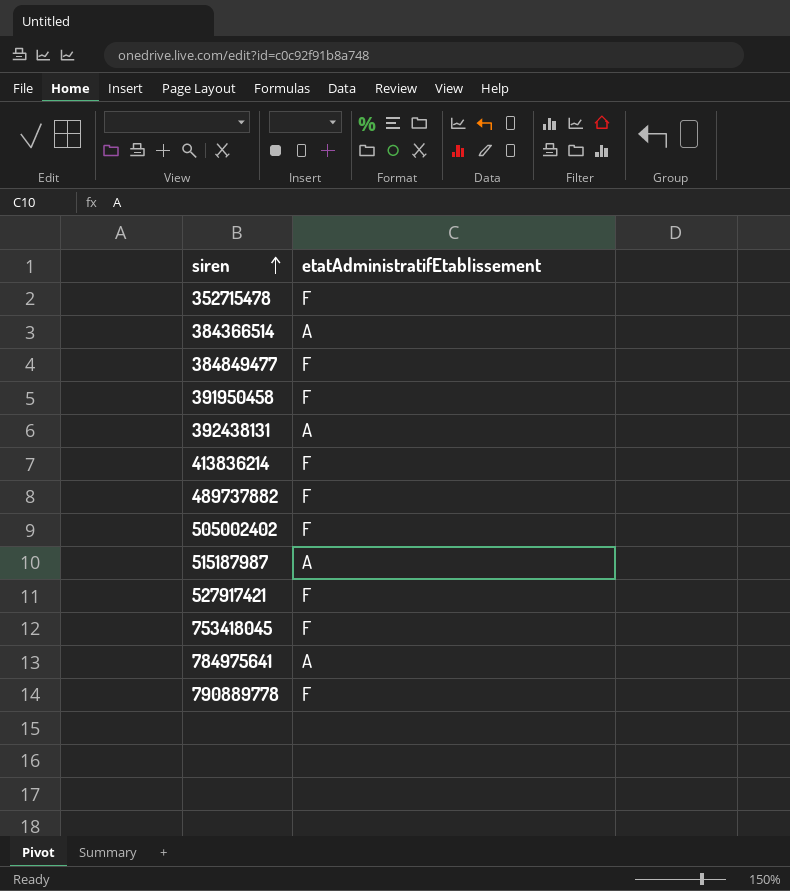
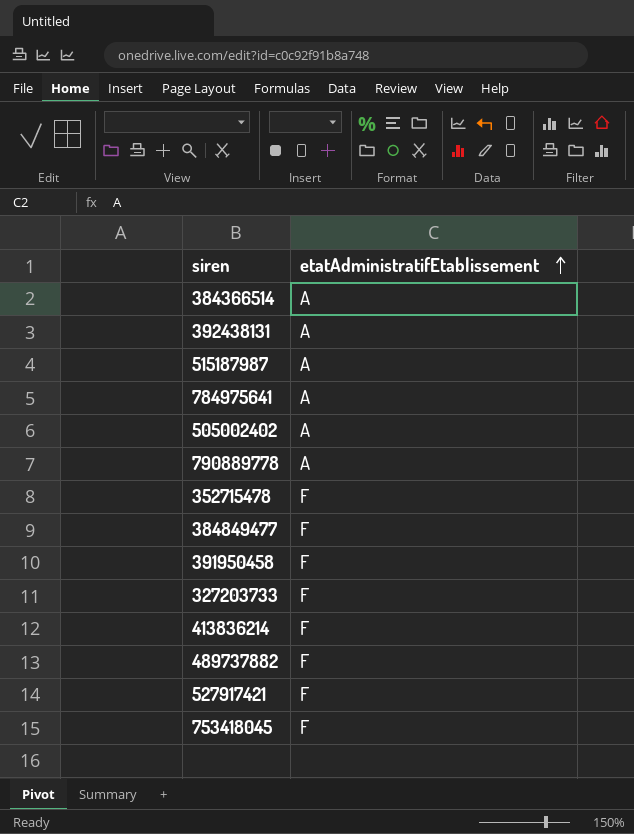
row order: siren ascending -> etatAdministratifEtablissement ascending
505002402 | etatAdministratifEtablissement: F -> A
790889778 | etatAdministratifEtablissement: F -> A
row 327203733: none -> F

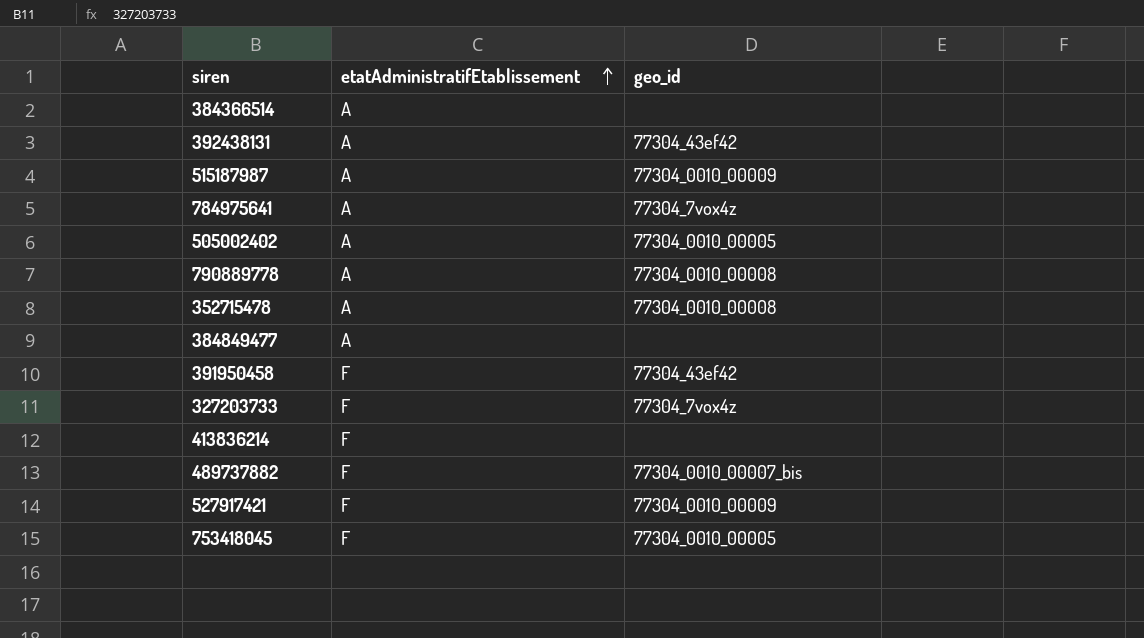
column geo_id | position: none -> 3
352715478 | etatAdministratifEtablissement: F -> A
384849477 | etatAdministratifEtablissement: F -> A

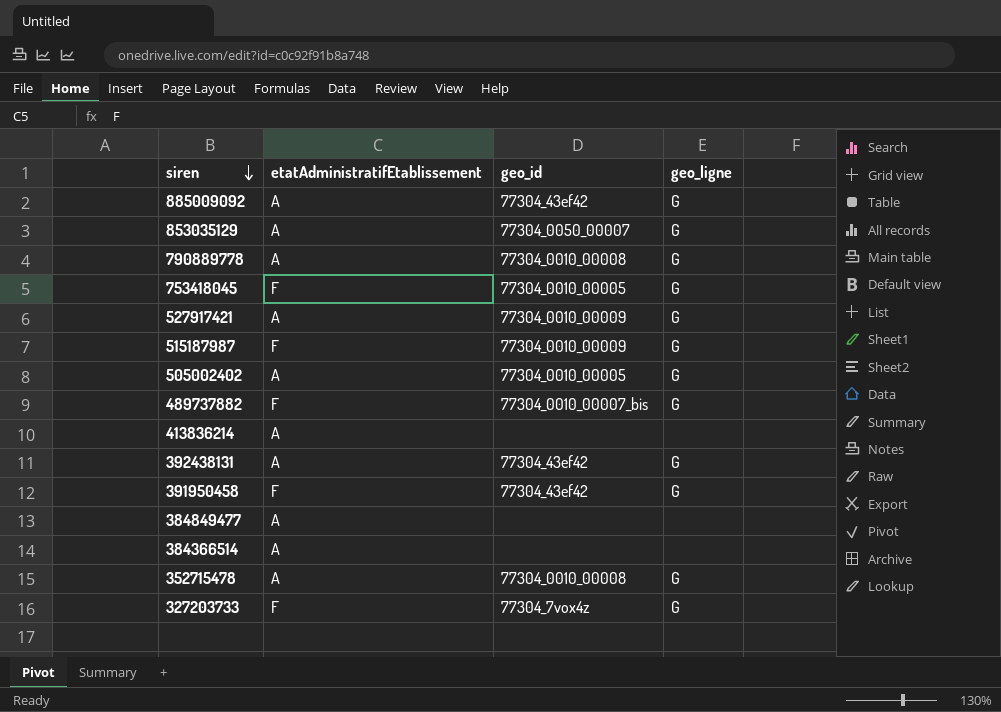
row order: etatAdministratifEtablissement ascending -> siren descending
column geo_ligne | position: none -> 4
row 784975641: A | 77304_7vox4z -> none
row 885009092: none -> A | 77304_43ef42 | G
row 853035129: none -> A | 77304_0050_00007 | G
527917421 | etatAdministratifEtablissement: F -> A
515187987 | etatAdministratifEtablissement: A -> F
413836214 | etatAdministratifEtablissement: F -> A

